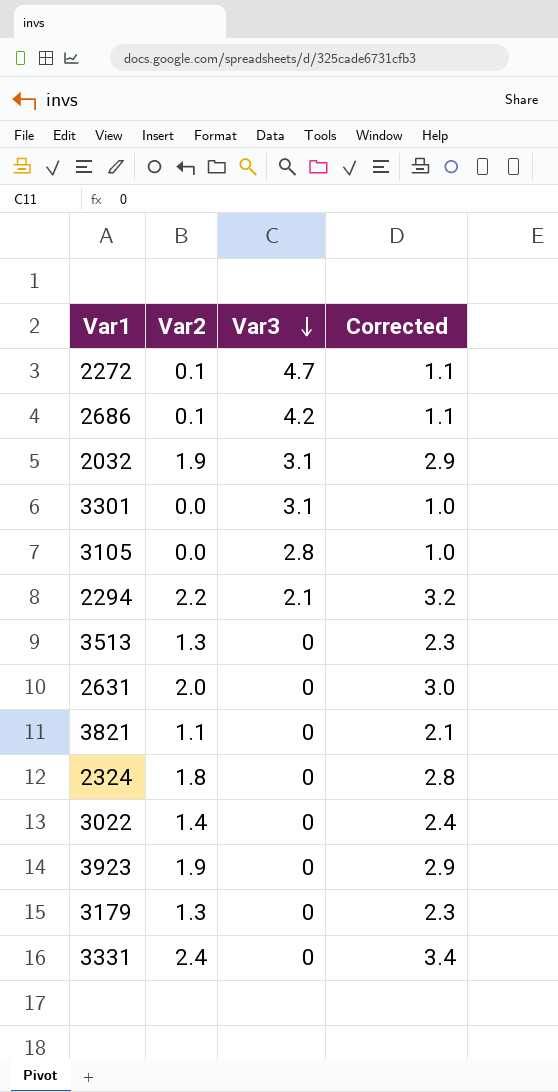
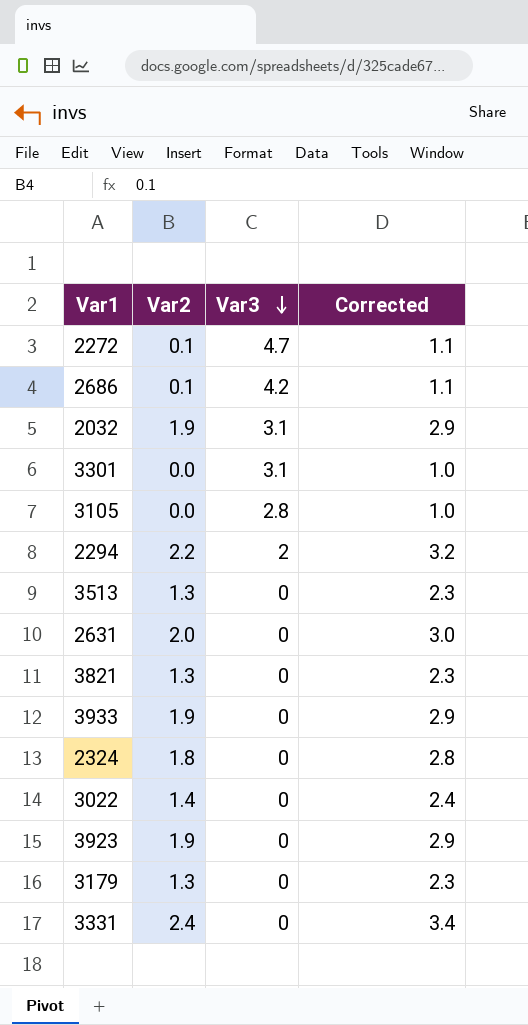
2294 | Var3: 2.1 -> 2
3821 | Var2: 1.1 -> 1.3
3821 | Corrected: 2.1 -> 2.3
row 3933: none -> 1.9 | 0 | 2.9

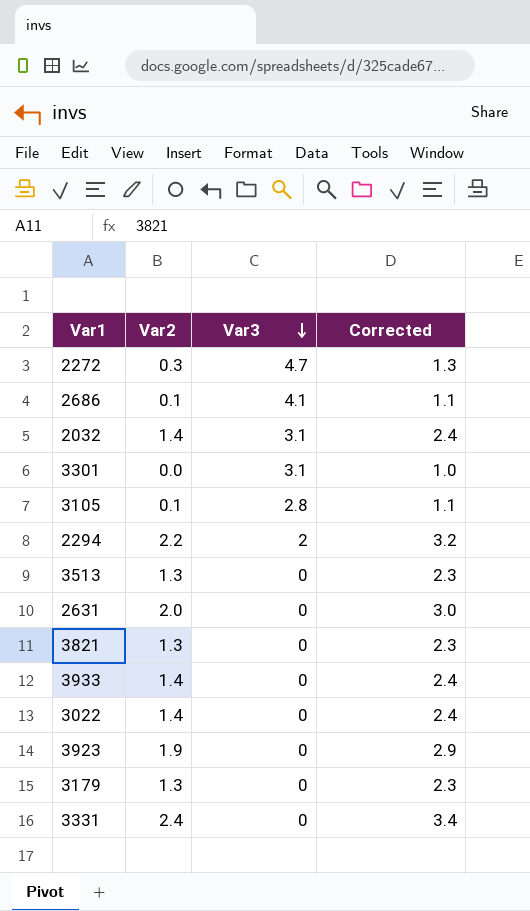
row 2324: 1.8 | 0 | 2.8 -> none
2272 | Var2: 0.1 -> 0.3
2272 | Corrected: 1.1 -> 1.3
2686 | Var3: 4.2 -> 4.1
2032 | Var2: 1.9 -> 1.4
2032 | Corrected: 2.9 -> 2.4
3105 | Var2: 0.0 -> 0.1
3105 | Corrected: 1.0 -> 1.1
3933 | Var2: 1.9 -> 1.4
3933 | Corrected: 2.9 -> 2.4

